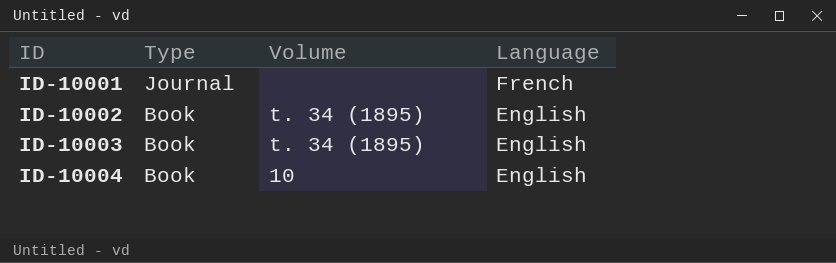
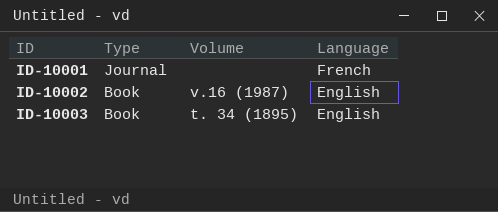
row ID-10004: Book | 10 | English -> none
ID-10002 | Volume: t. 34 (1895) -> v.16 (1987)

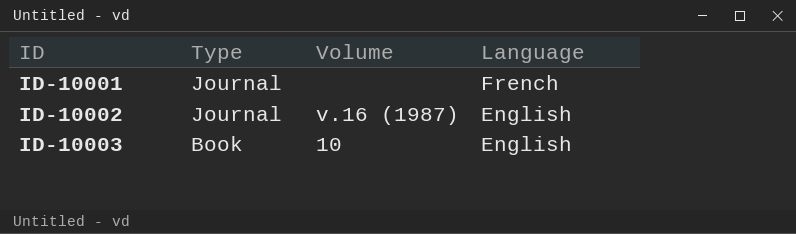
ID-10002 | Type: Book -> Journal
ID-10003 | Volume: t. 34 (1895) -> 10

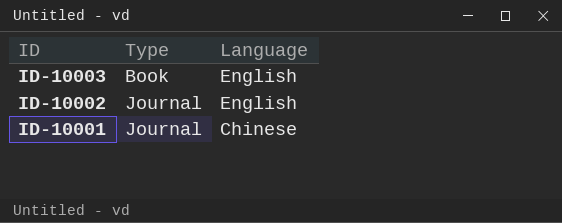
row order: ID ascending -> ID descending
column Volume | position: 3 -> none
ID-10001 | Language: French -> Chinese

